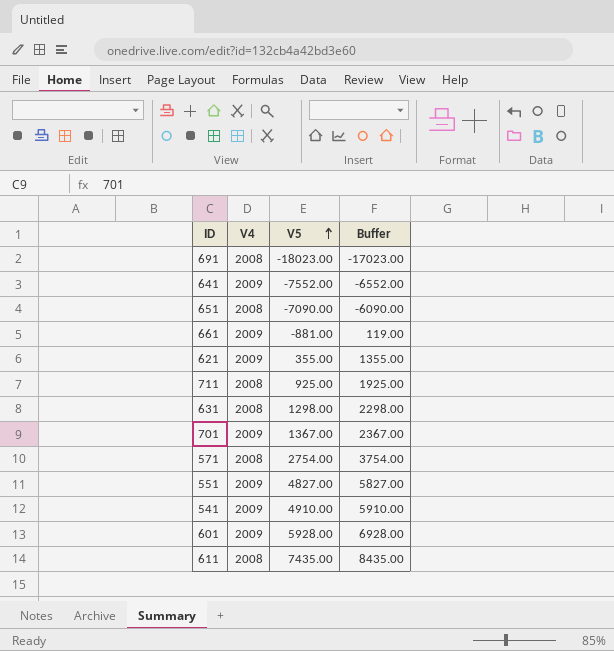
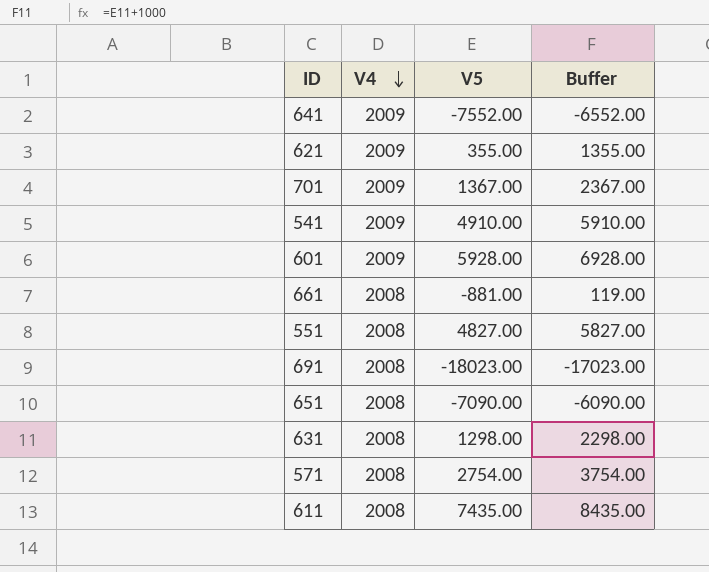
row order: V5 ascending -> V4 descending
row 711: 2008 | 925.00 | 1925.00 -> none
661 | V4: 2009 -> 2008
551 | V4: 2009 -> 2008

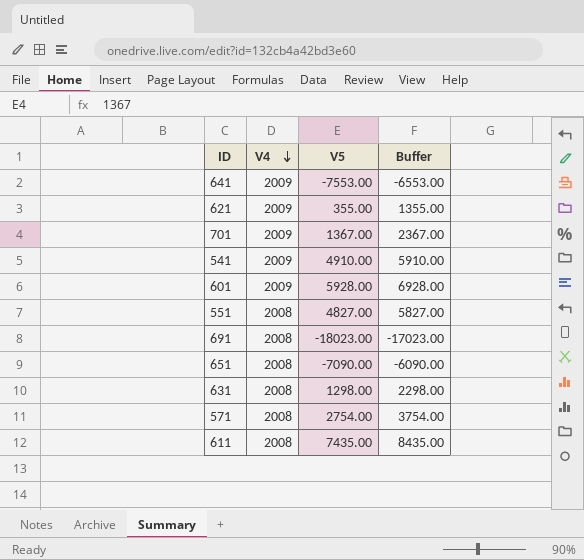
row 661: 2008 | -881.00 | 119.00 -> none
641 | V5: -7552.00 -> -7553.00
641 | Buffer: -6552.00 -> -6553.00

